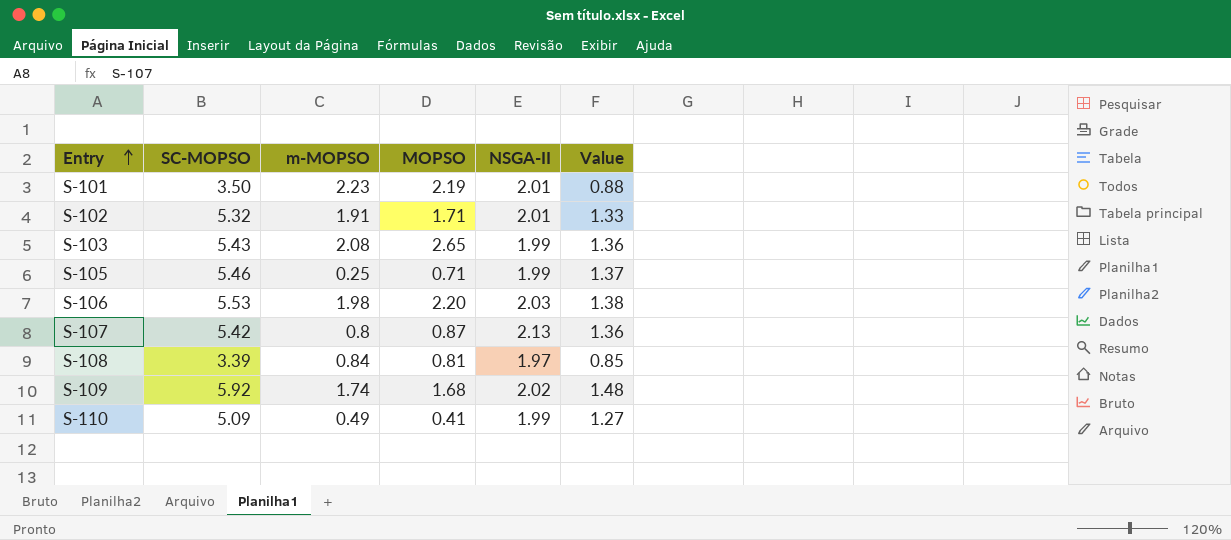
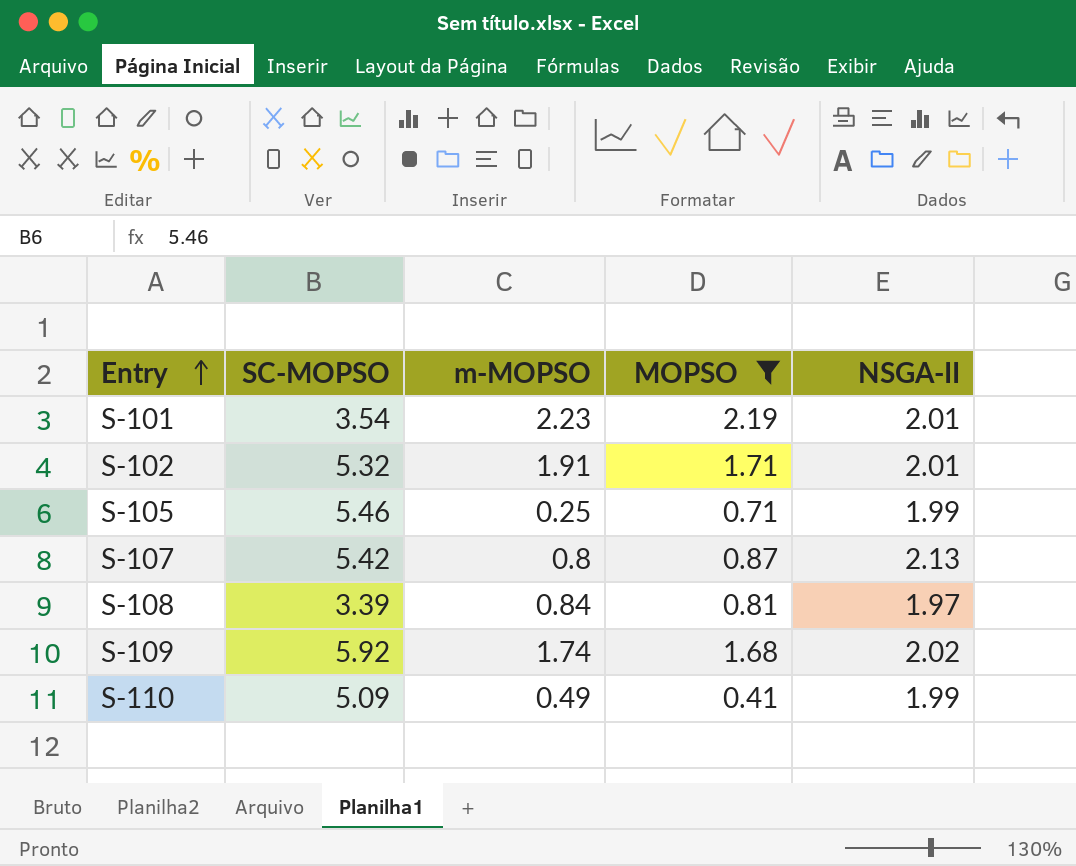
filter: none -> MOPSO <= 2.19
column Value | formula: [SC-MOPSO] * 0.25 -> none
S-101 | SC-MOPSO: 3.50 -> 3.54

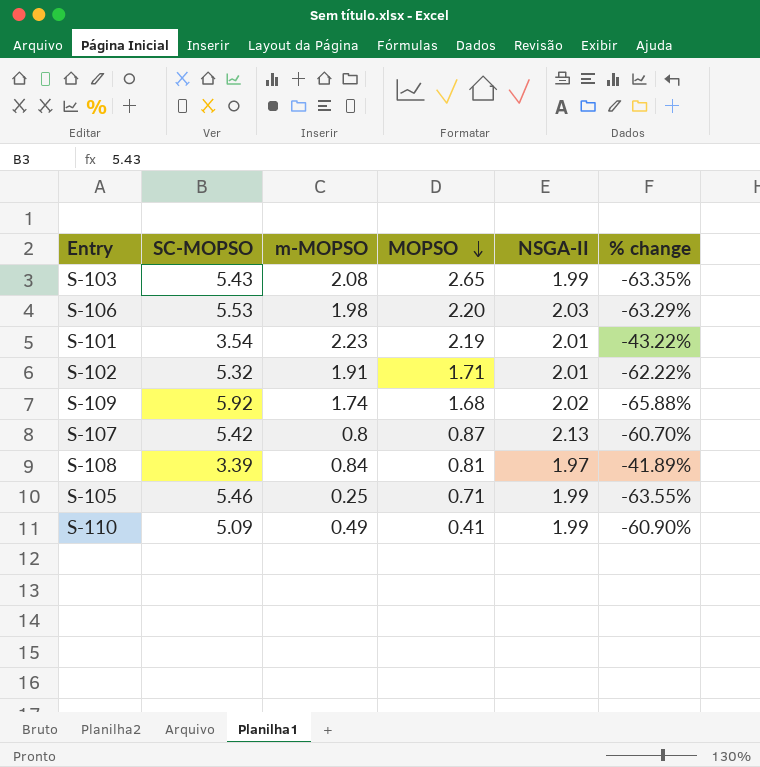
filter: MOPSO <= 2.19 -> none
row order: Entry ascending -> MOPSO descending
column % change | formula: none -> ([NSGA-II] - [SC-MOPSO]) / [SC-MOPSO]

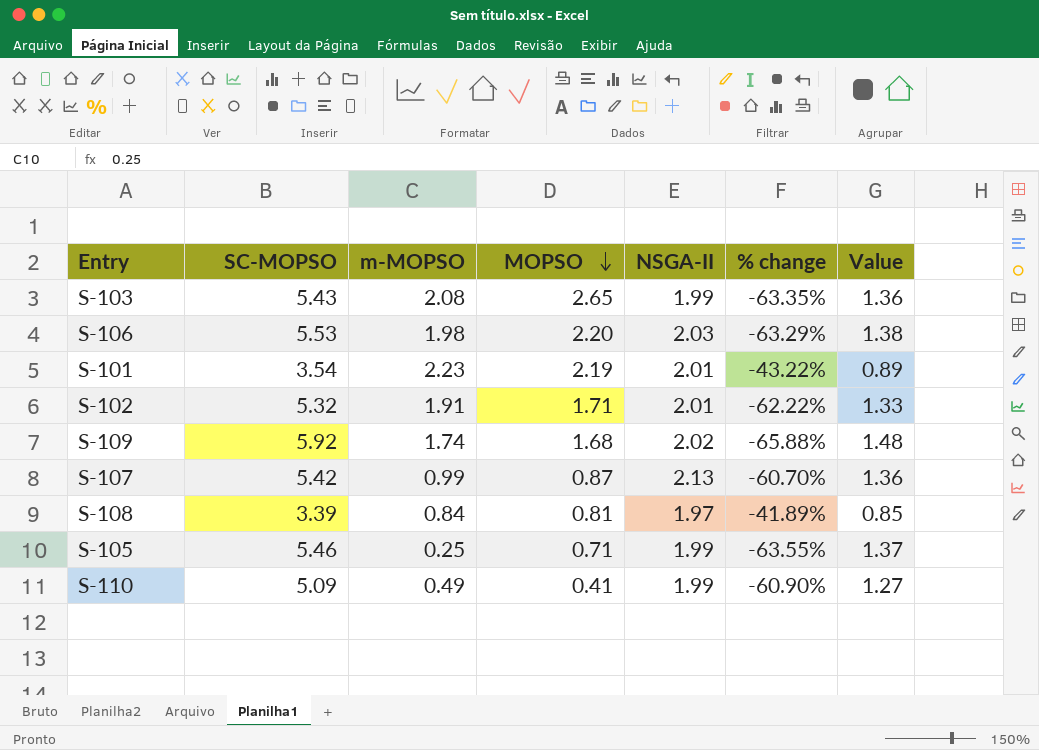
column Value | formula: none -> [SC-MOPSO] * 0.25
S-107 | m-MOPSO: 0.8 -> 0.99

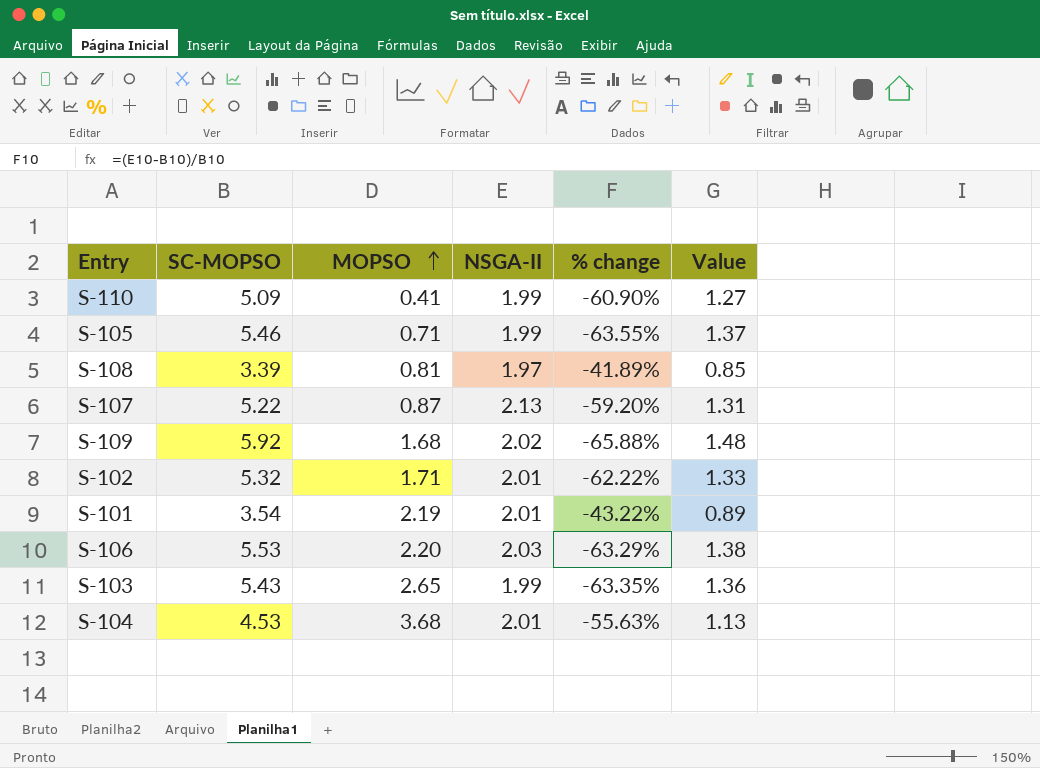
row order: MOPSO descending -> MOPSO ascending
column m-MOPSO | position: 3 -> none
S-107 | SC-MOPSO: 5.42 -> 5.22
S-107 | % change: -60.70% -> -59.20%
S-107 | Value: 1.36 -> 1.31
row S-104: none -> 4.53 | 3.68 | 2.01 | -55.63% | 1.13

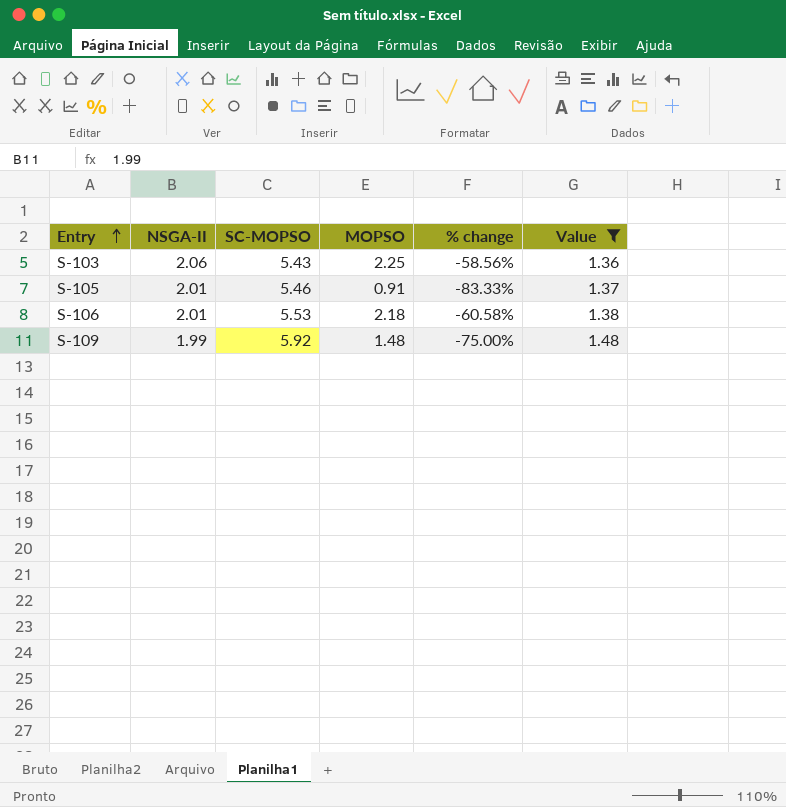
filter: none -> Value >= 1.36
row order: MOPSO ascending -> Entry ascending
column NSGA-II | position: 4 -> 2
column % change | formula: ([NSGA-II] - [SC-MOPSO]) / [SC-MOPSO] -> ([MOPSO] - [SC-MOPSO]) / [SC-MOPSO]
S-103 | NSGA-II: 1.99 -> 2.06
S-103 | MOPSO: 2.65 -> 2.25
S-105 | NSGA-II: 1.99 -> 2.01
S-105 | MOPSO: 0.71 -> 0.91
S-106 | NSGA-II: 2.03 -> 2.01
S-106 | MOPSO: 2.20 -> 2.18
S-109 | NSGA-II: 2.02 -> 1.99
S-109 | MOPSO: 1.68 -> 1.48

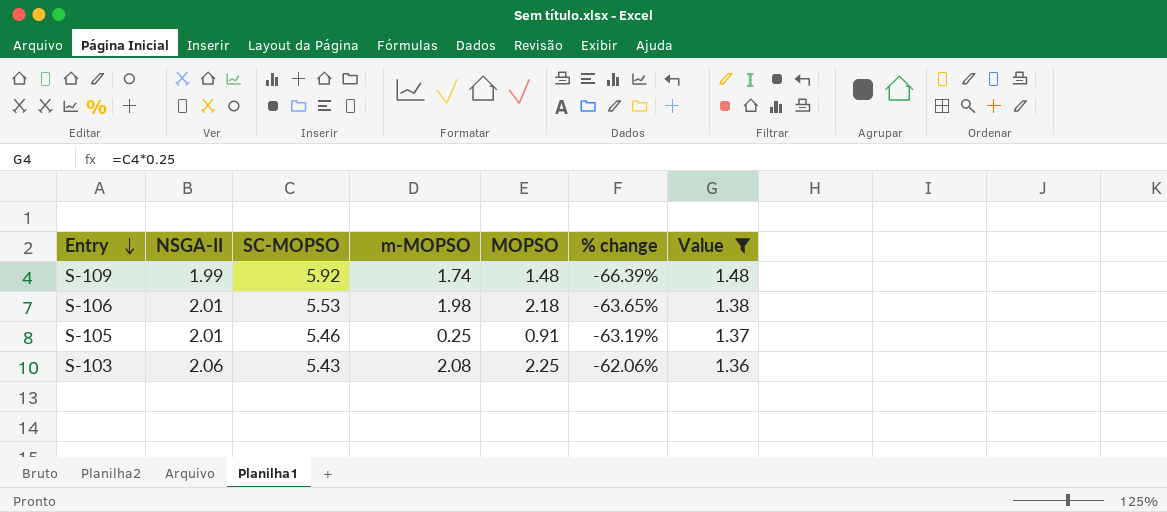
row order: Entry ascending -> Entry descending
column m-MOPSO | position: none -> 4
column % change | formula: ([MOPSO] - [SC-MOPSO]) / [SC-MOPSO] -> ([NSGA-II] - [SC-MOPSO]) / [SC-MOPSO]

